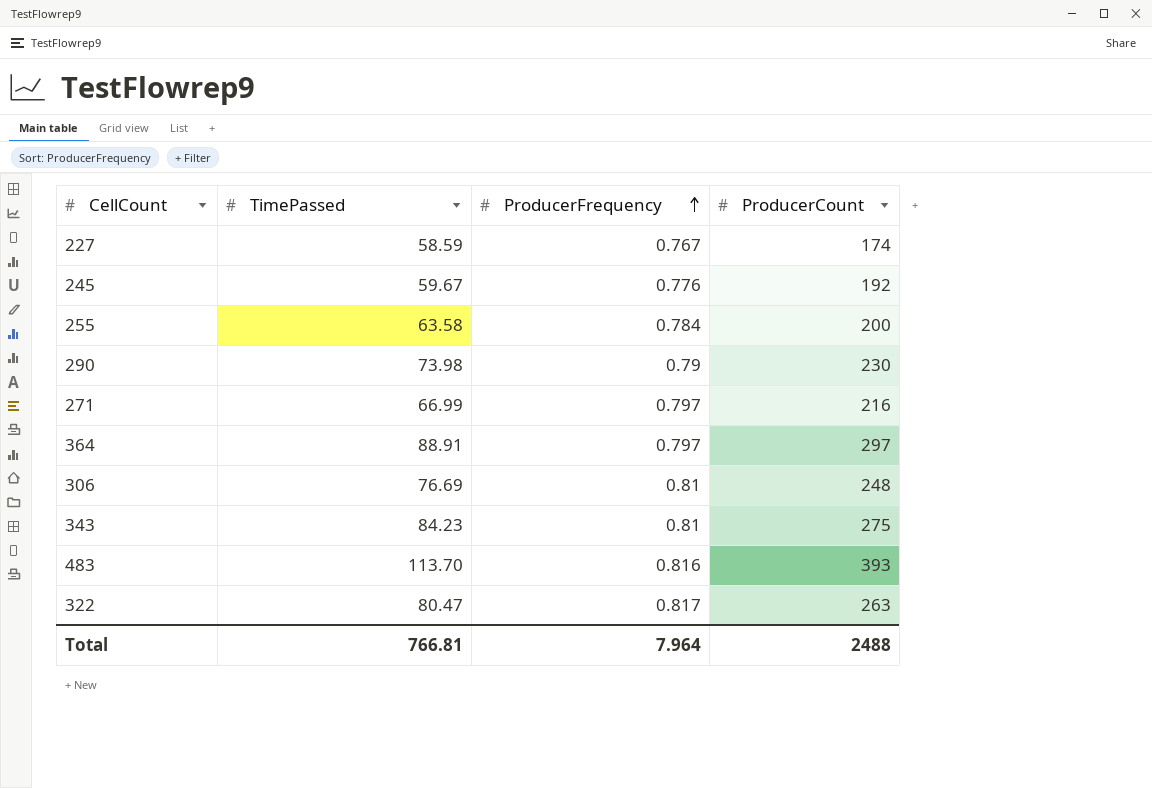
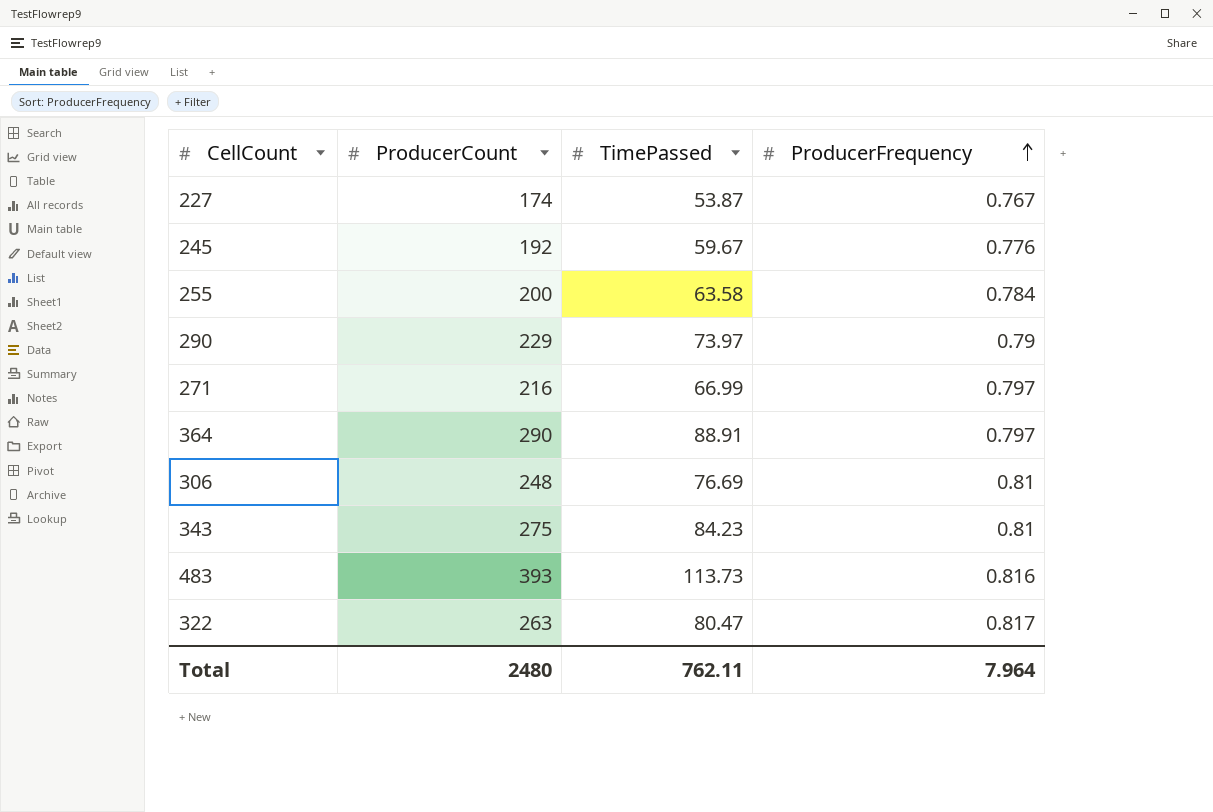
column ProducerCount | position: 4 -> 2
227 | TimePassed: 58.59 -> 53.87
290 | ProducerCount: 230 -> 229
290 | TimePassed: 73.98 -> 73.97
364 | ProducerCount: 297 -> 290
483 | TimePassed: 113.70 -> 113.73
Total | ProducerCount: 2488 -> 2480
Total | TimePassed: 766.81 -> 762.11

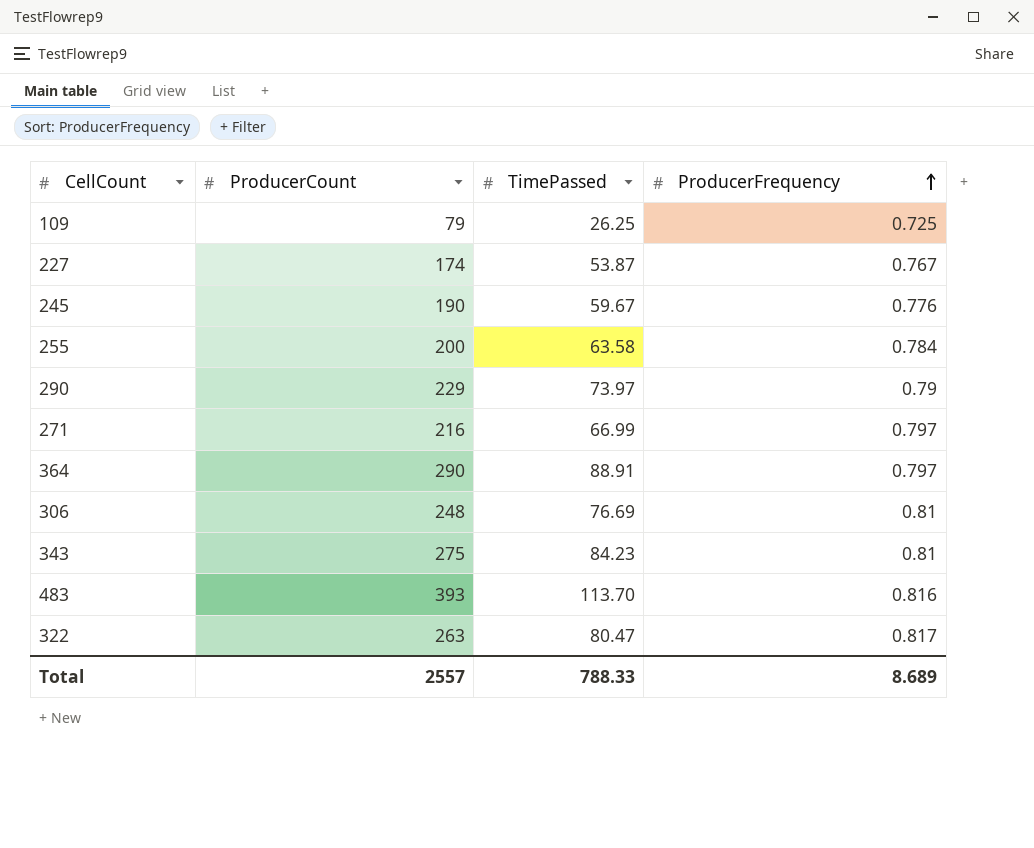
row 109: none -> 79 | 26.25 | 0.725
245 | ProducerCount: 192 -> 190
483 | TimePassed: 113.73 -> 113.70
Total | ProducerCount: 2480 -> 2557
Total | TimePassed: 762.11 -> 788.33
Total | ProducerFrequency: 7.964 -> 8.689

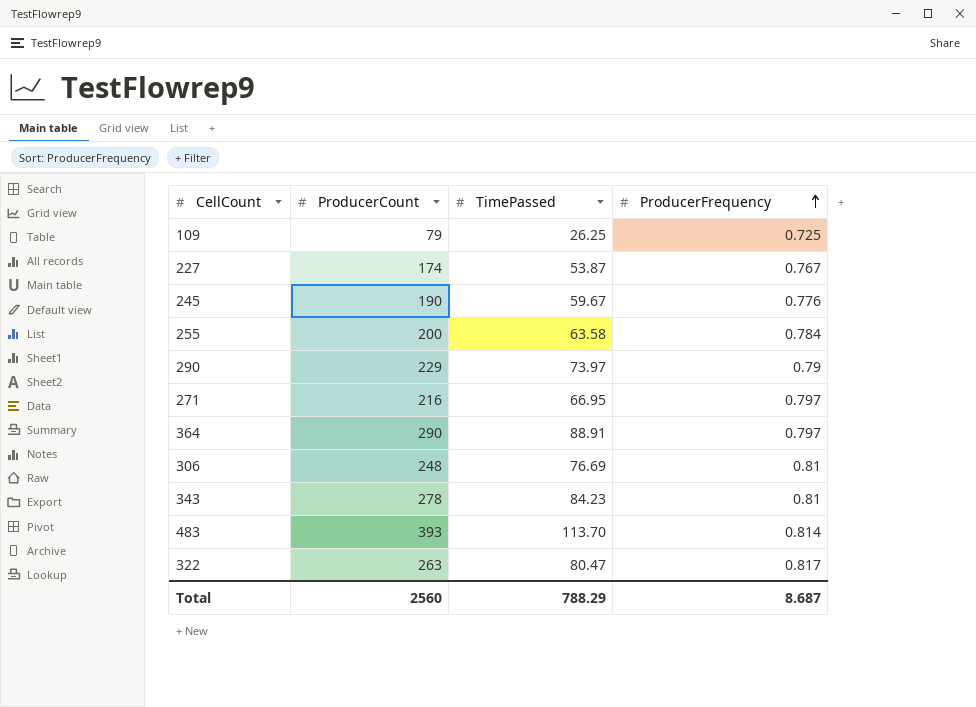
271 | TimePassed: 66.99 -> 66.95
343 | ProducerCount: 275 -> 278
483 | ProducerFrequency: 0.816 -> 0.814
Total | ProducerCount: 2557 -> 2560
Total | TimePassed: 788.33 -> 788.29
Total | ProducerFrequency: 8.689 -> 8.687

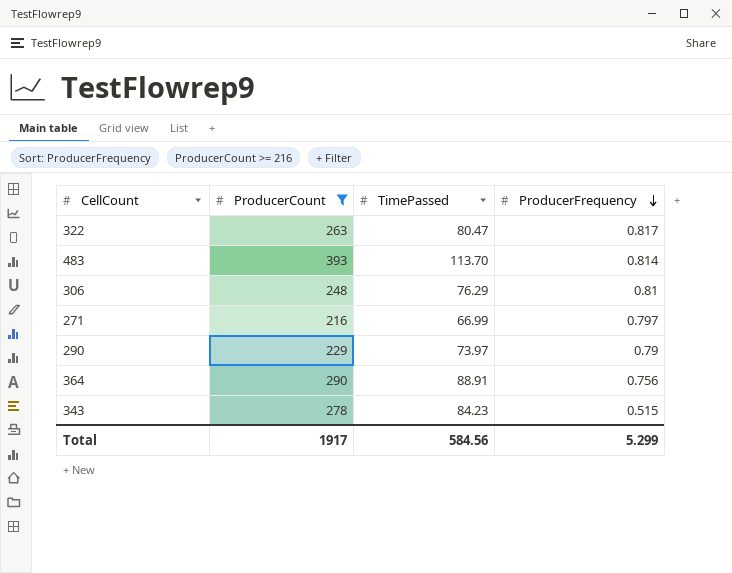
filter: none -> ProducerCount >= 216
row order: ProducerFrequency ascending -> ProducerFrequency descending
306 | TimePassed: 76.69 -> 76.29
271 | TimePassed: 66.95 -> 66.99
364 | ProducerFrequency: 0.797 -> 0.756
343 | ProducerFrequency: 0.81 -> 0.515
Total | ProducerCount: 2560 -> 1917
Total | TimePassed: 788.29 -> 584.56
Total | ProducerFrequency: 8.687 -> 5.299

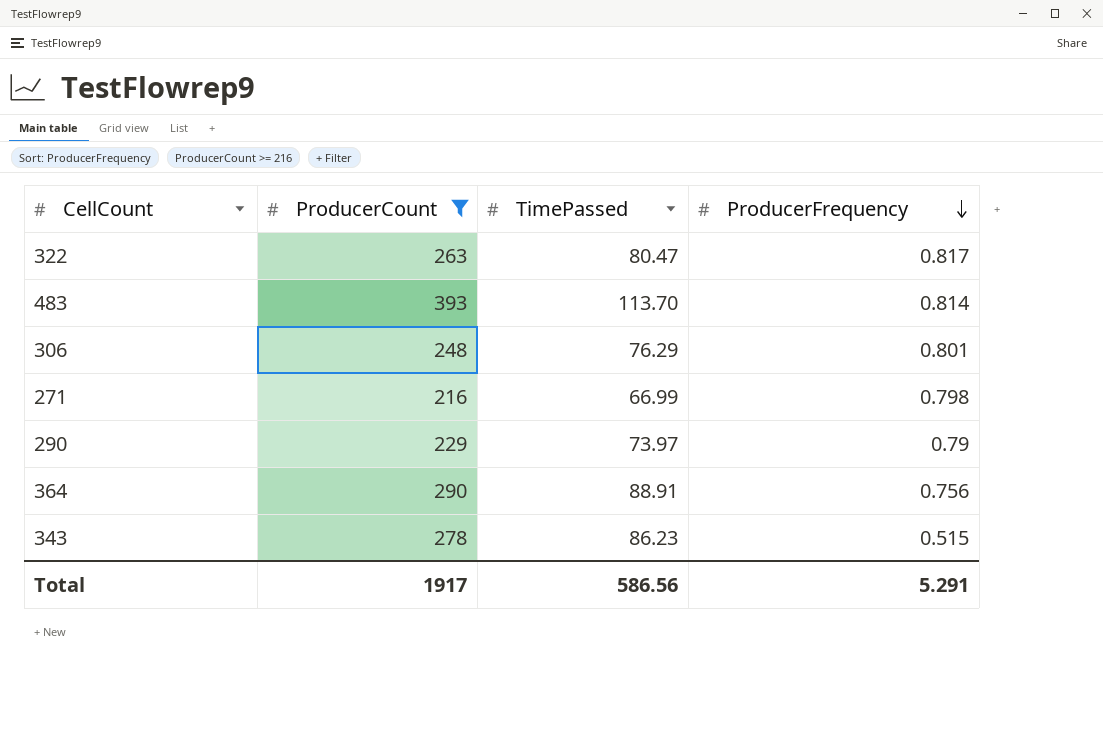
306 | ProducerFrequency: 0.81 -> 0.801
271 | ProducerFrequency: 0.797 -> 0.798
343 | TimePassed: 84.23 -> 86.23
Total | TimePassed: 584.56 -> 586.56
Total | ProducerFrequency: 5.299 -> 5.291

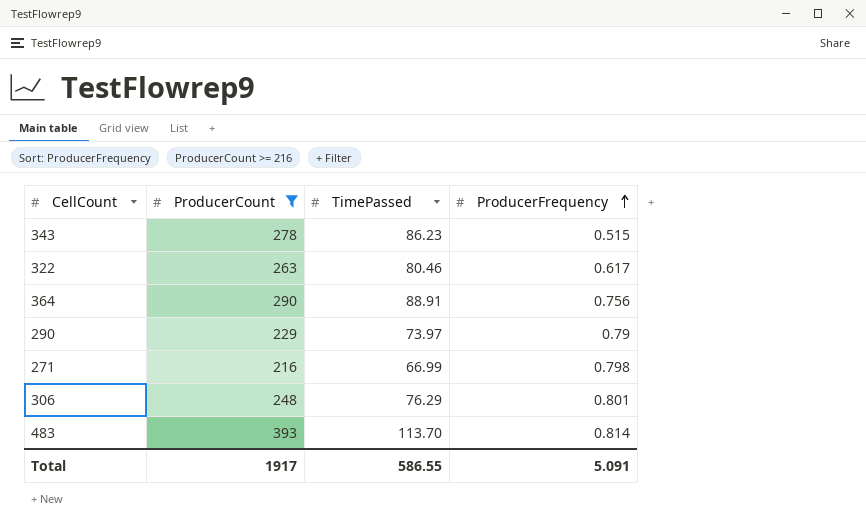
row order: ProducerFrequency descending -> ProducerFrequency ascending
322 | TimePassed: 80.47 -> 80.46
322 | ProducerFrequency: 0.817 -> 0.617
Total | TimePassed: 586.56 -> 586.55
Total | ProducerFrequency: 5.291 -> 5.091

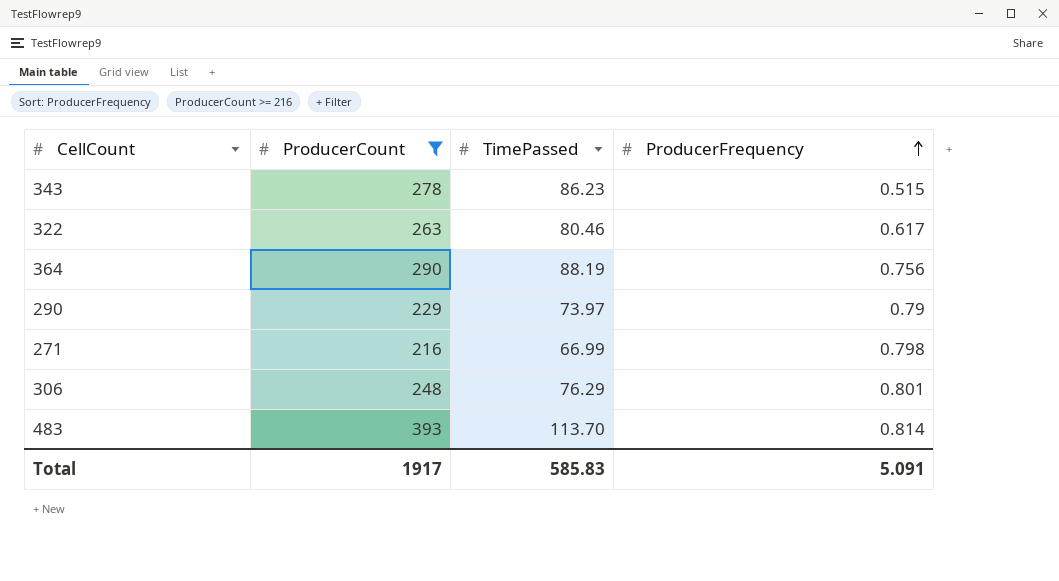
364 | TimePassed: 88.91 -> 88.19
Total | TimePassed: 586.55 -> 585.83

